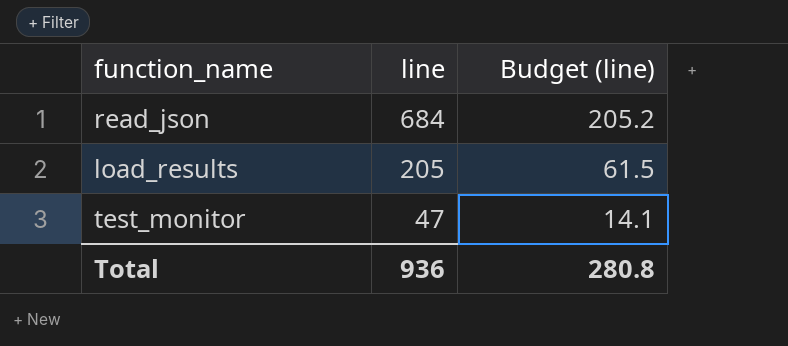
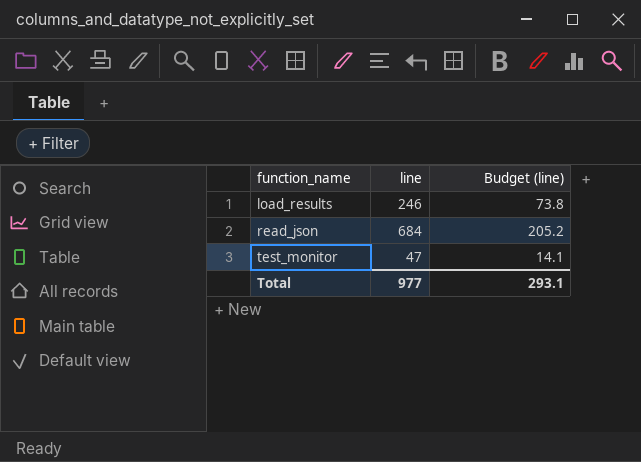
row order: line descending -> function_name ascending
load_results | line: 205 -> 246
load_results | Budget (line): 61.5 -> 73.8
Total | line: 936 -> 977
Total | Budget (line): 280.8 -> 293.1

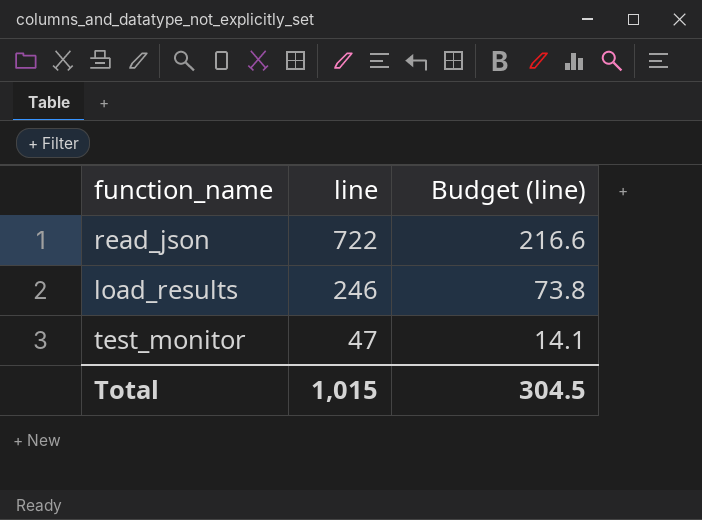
row order: function_name ascending -> line descending
read_json | line: 684 -> 722
read_json | Budget (line): 205.2 -> 216.6
Total | line: 977 -> 1,015
Total | Budget (line): 293.1 -> 304.5

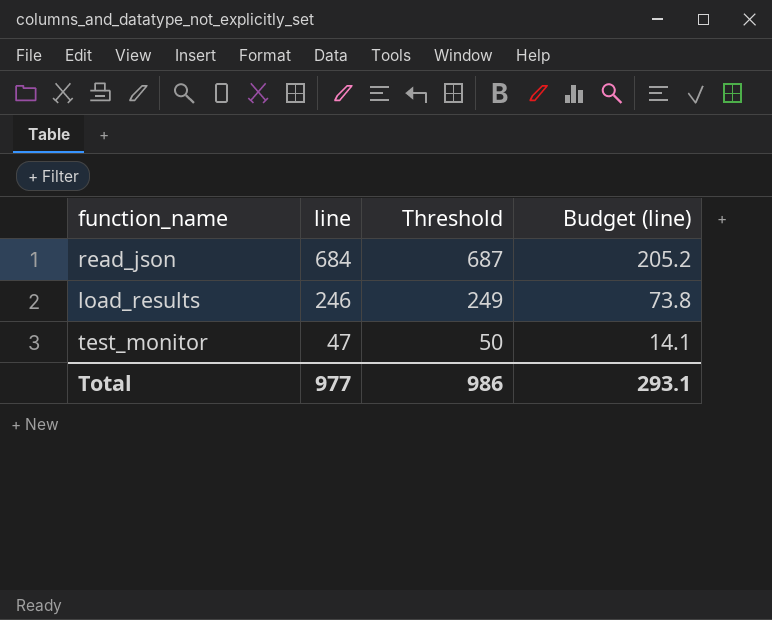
column Threshold | formula: none -> [line] + 3
read_json | line: 722 -> 684
read_json | Budget (line): 216.6 -> 205.2
Total | line: 1,015 -> 977
Total | Budget (line): 304.5 -> 293.1

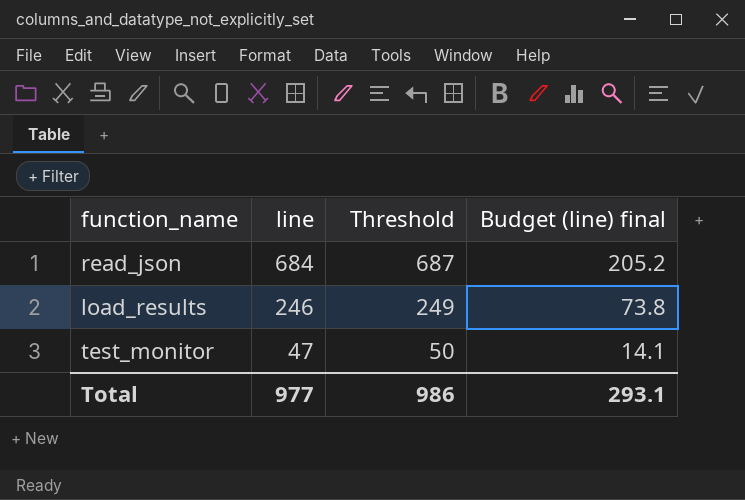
column name: Budget (line) -> Budget (line) final

